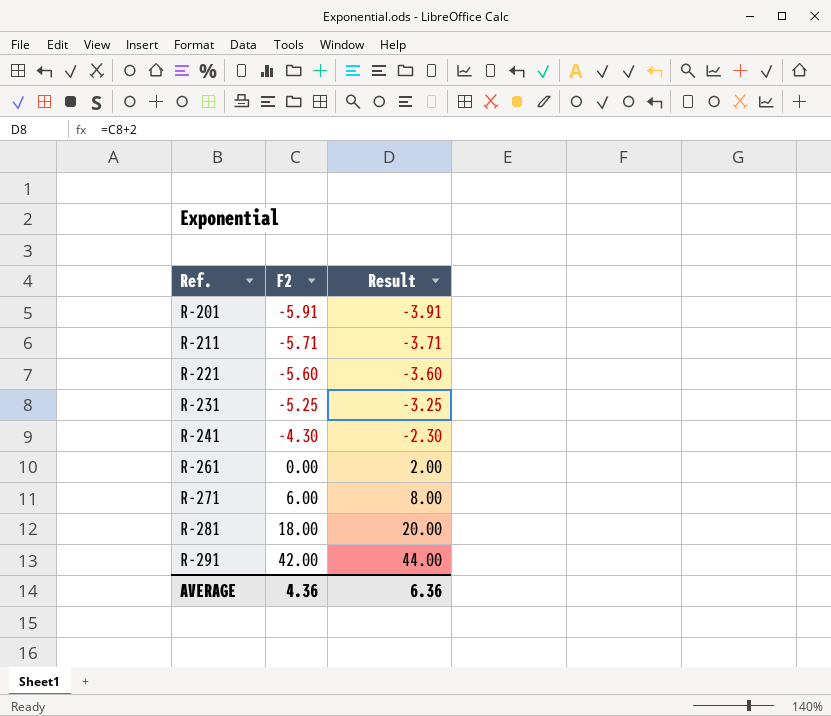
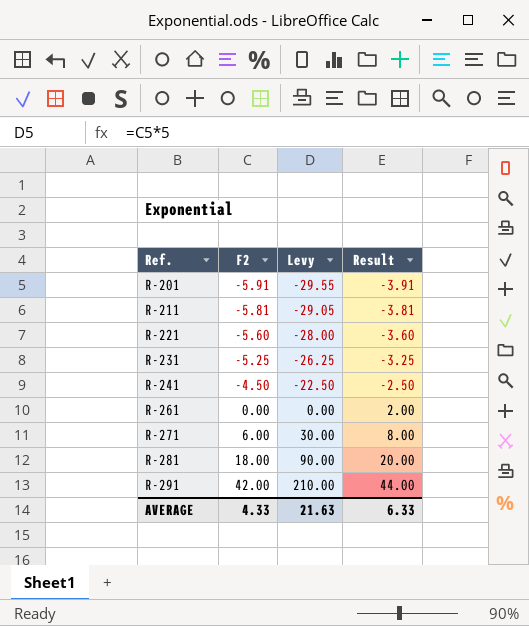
column Levy | formula: none -> [F2] * 5
R-211 | F2: -5.71 -> -5.81
R-211 | Result: -3.71 -> -3.81
R-241 | F2: -4.30 -> -4.50
R-241 | Result: -2.30 -> -2.50
AVERAGE | F2: 4.36 -> 4.33
AVERAGE | Result: 6.36 -> 6.33

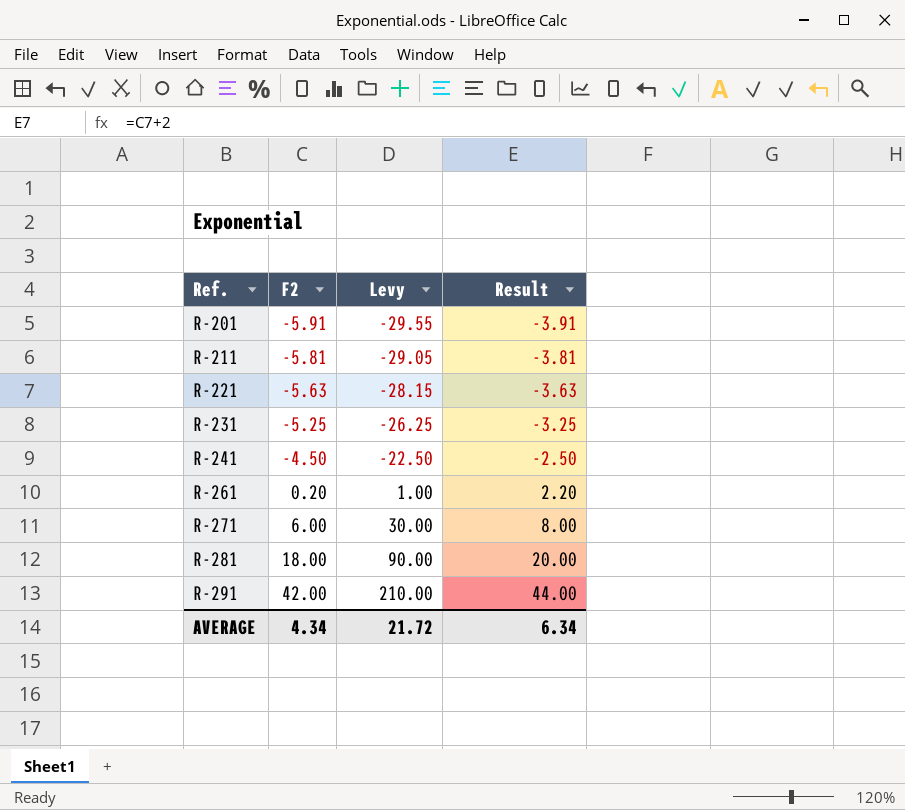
R-221 | F2: -5.60 -> -5.63
R-221 | Levy: -28.00 -> -28.15
R-221 | Result: -3.60 -> -3.63
R-261 | F2: 0.00 -> 0.20
R-261 | Levy: 0.00 -> 1.00
R-261 | Result: 2.00 -> 2.20
AVERAGE | F2: 4.33 -> 4.34
AVERAGE | Levy: 21.63 -> 21.72
AVERAGE | Result: 6.33 -> 6.34

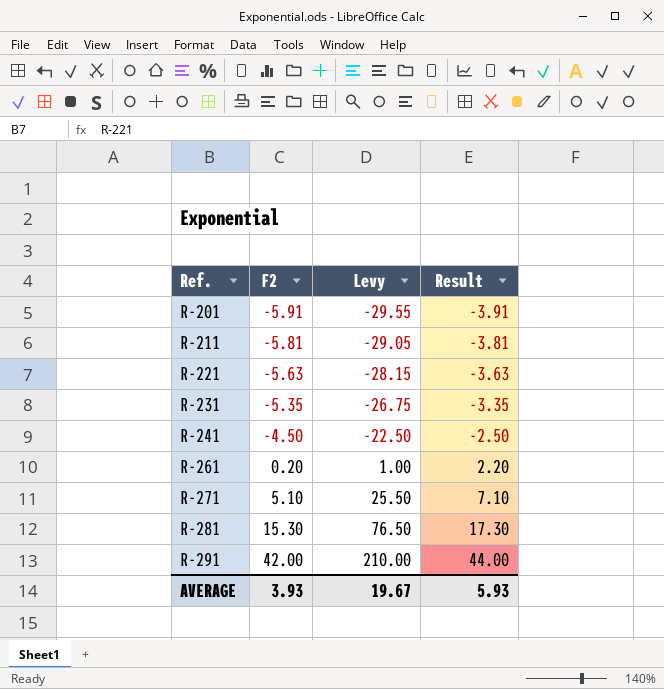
R-231 | F2: -5.25 -> -5.35
R-231 | Levy: -26.25 -> -26.75
R-231 | Result: -3.25 -> -3.35
R-271 | F2: 6.00 -> 5.10
R-271 | Levy: 30.00 -> 25.50
R-271 | Result: 8.00 -> 7.10
R-281 | F2: 18.00 -> 15.30
R-281 | Levy: 90.00 -> 76.50
R-281 | Result: 20.00 -> 17.30
AVERAGE | F2: 4.34 -> 3.93
AVERAGE | Levy: 21.72 -> 19.67
AVERAGE | Result: 6.34 -> 5.93

